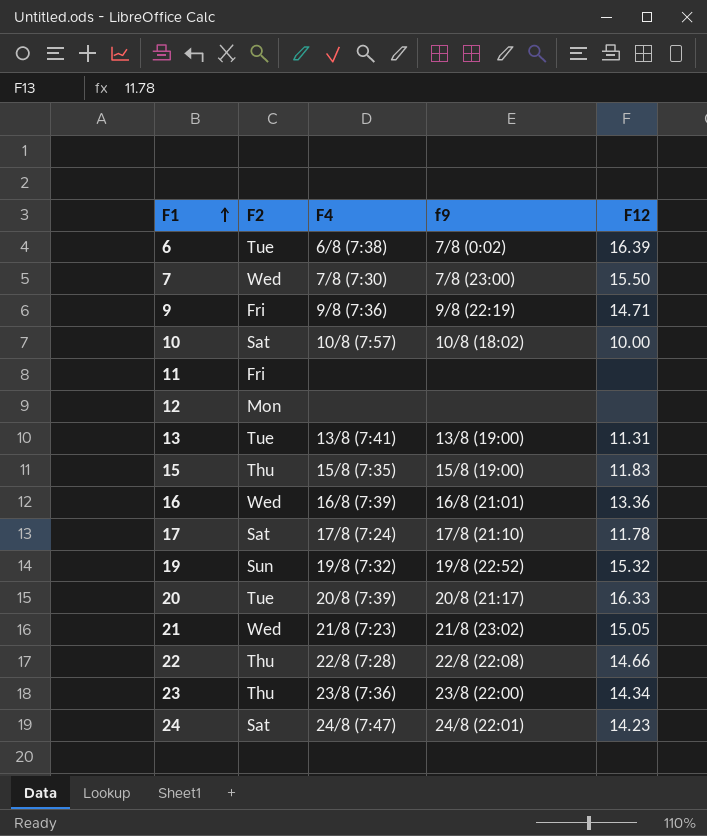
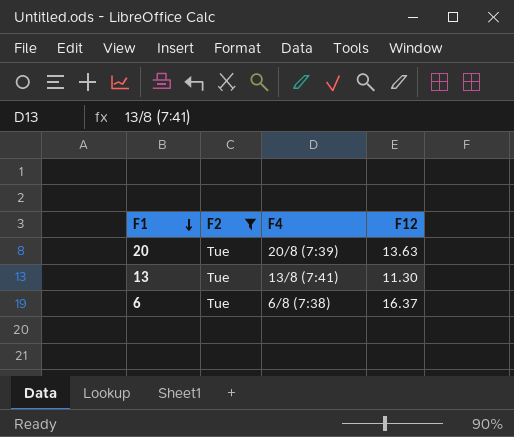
filter: none -> F2 = Tue
row order: F1 ascending -> F1 descending
column f9 | position: 4 -> none
20 | F12: 16.33 -> 13.63
13 | F12: 11.31 -> 11.30
6 | F12: 16.39 -> 16.37

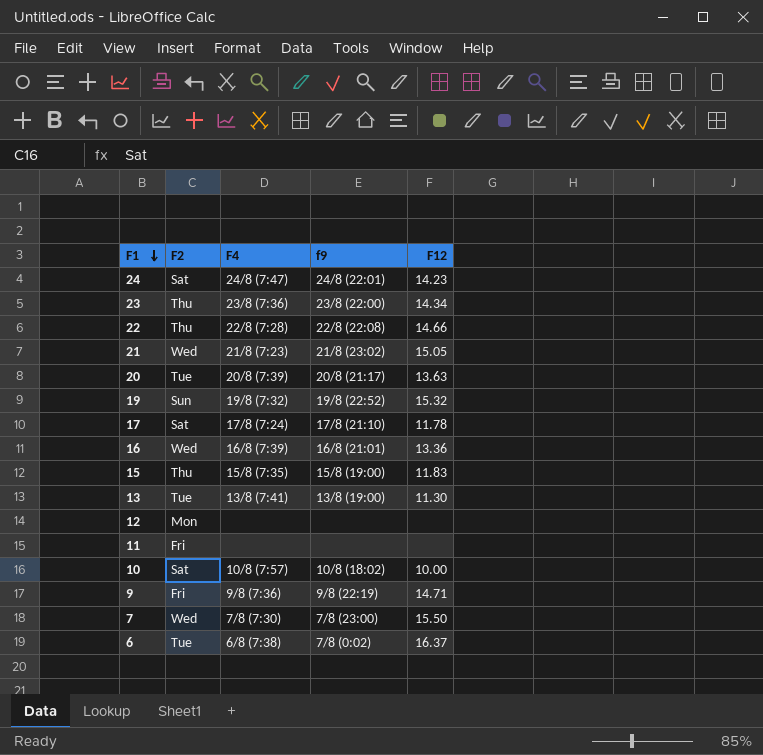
filter: F2 = Tue -> none
column f9 | position: none -> 4

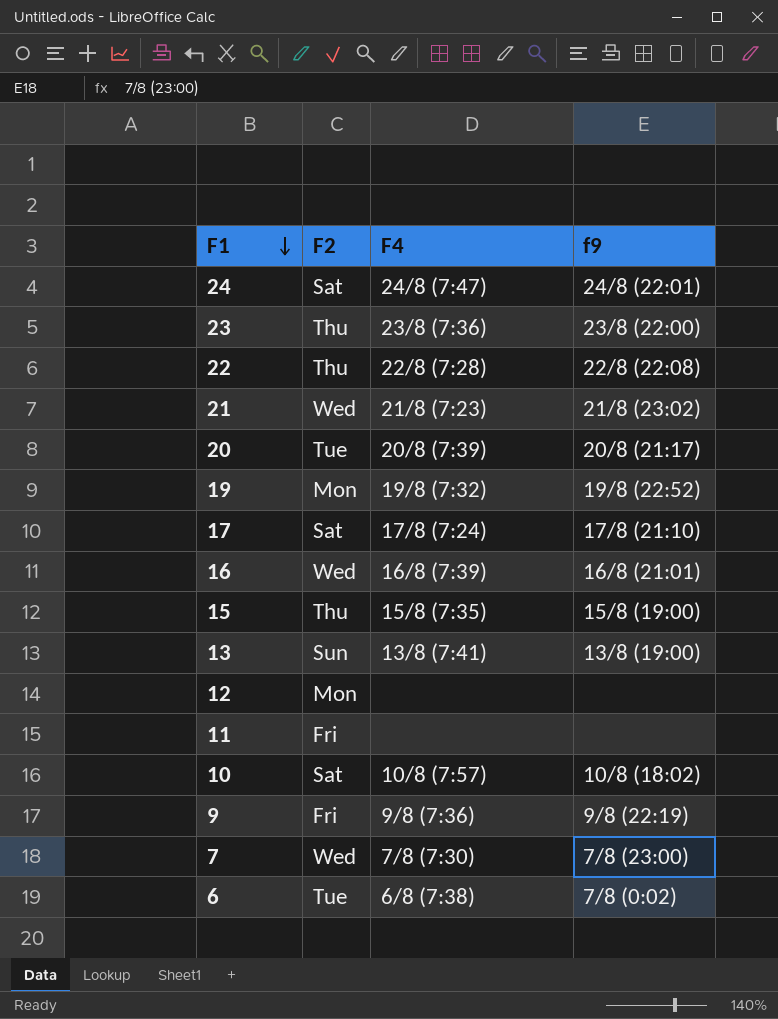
column F12 | position: 5 -> none
19 | F2: Sun -> Mon
13 | F2: Tue -> Sun

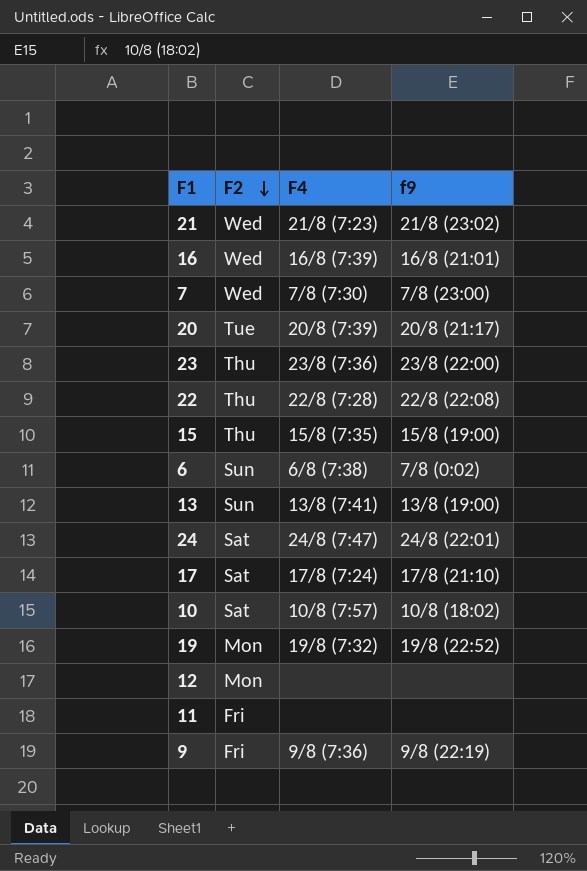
row order: F1 descending -> F2 descending
6 | F2: Tue -> Sun

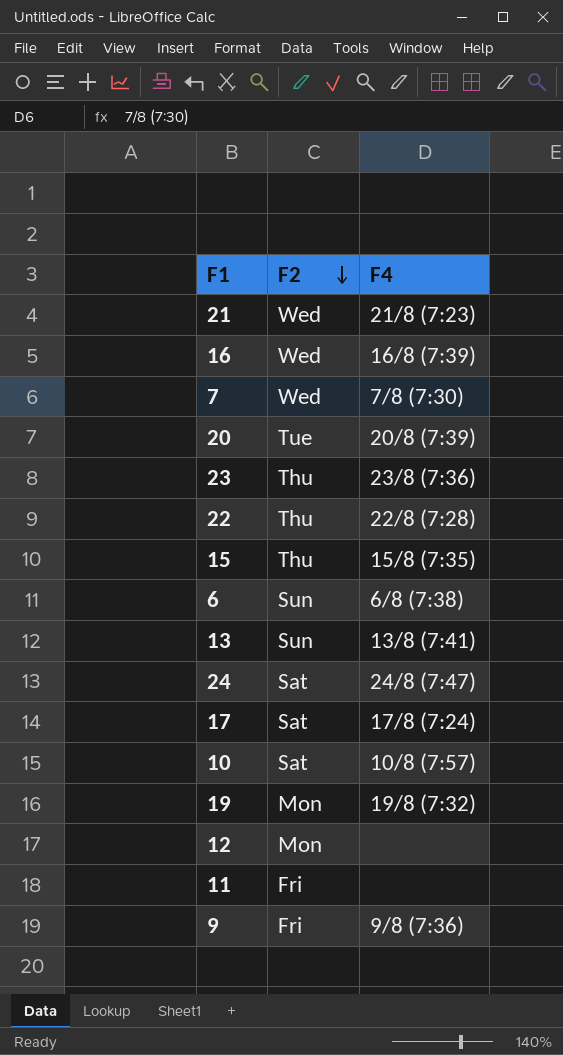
column f9 | position: 4 -> none

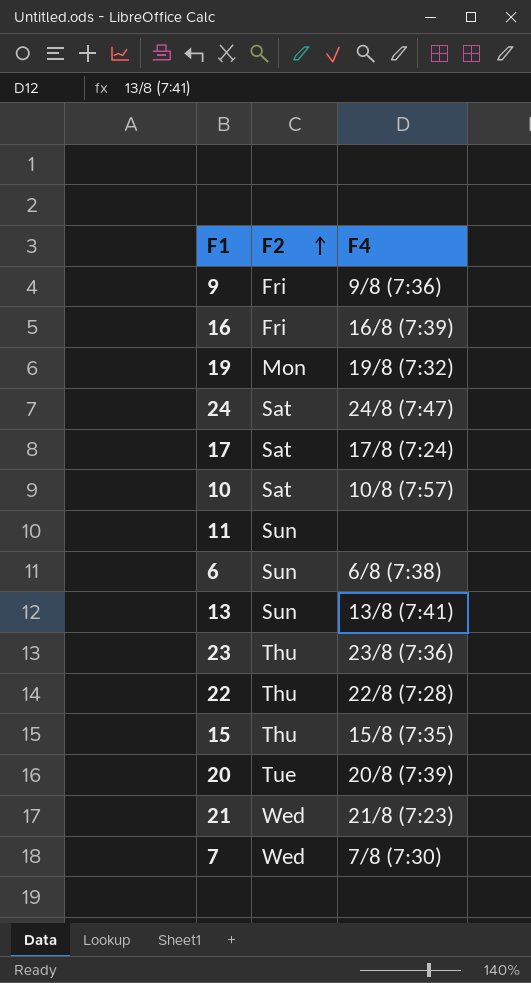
row order: F2 descending -> F2 ascending
row 12: Mon | none -> none
16 | F2: Wed -> Fri
11 | F2: Fri -> Sun

